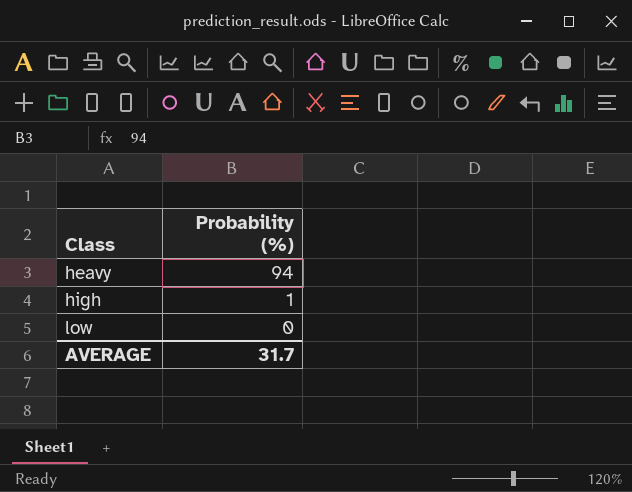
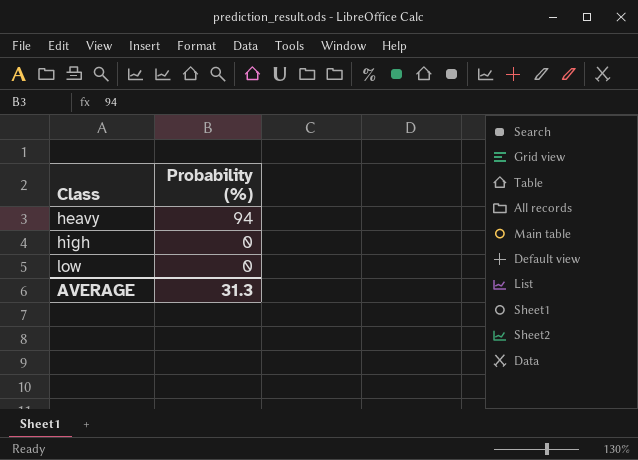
high | Probability (%): 1 -> 0
AVERAGE | Probability (%): 31.7 -> 31.3

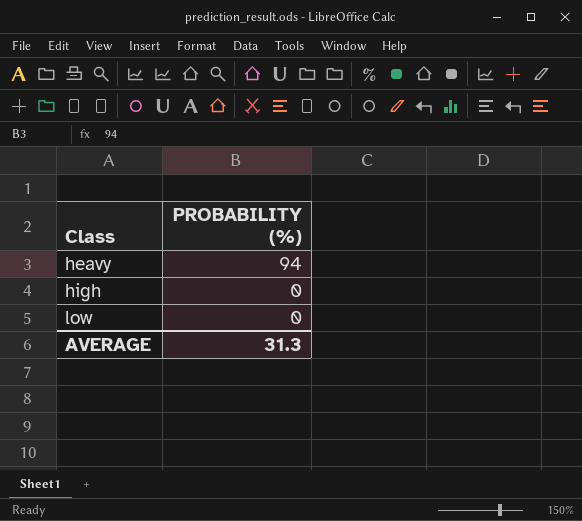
column name: Probability (%) -> PROBABILITY (%)

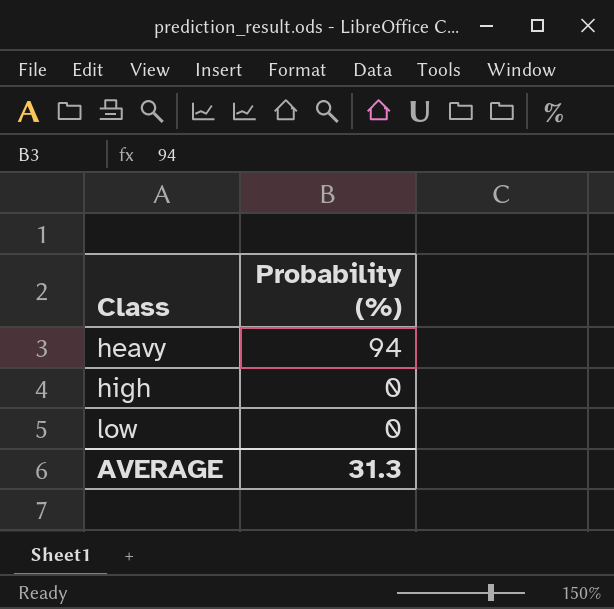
column name: PROBABILITY (%) -> Probability (%)

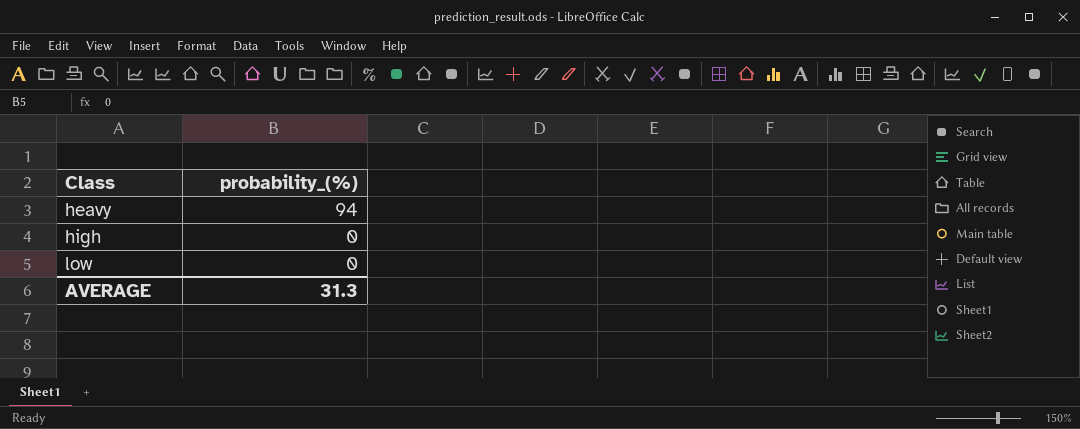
column name: Probability (%) -> probability_(%)

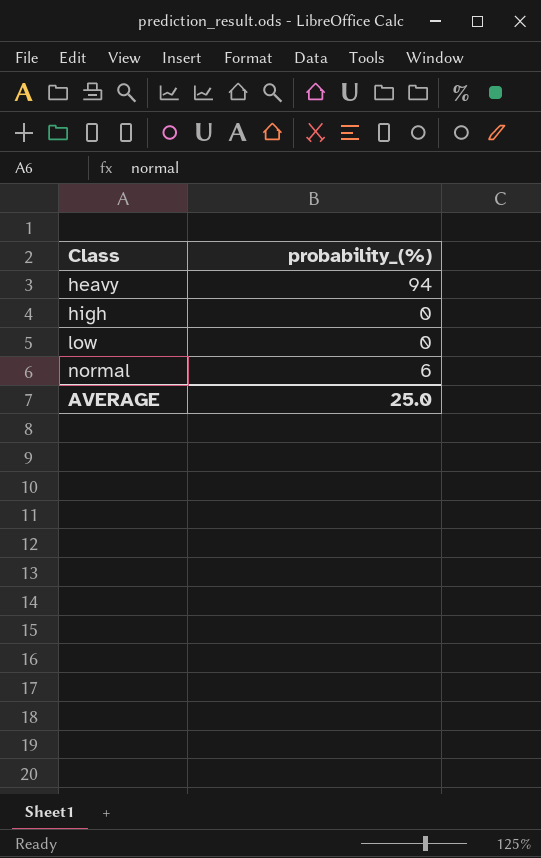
row normal: none -> 6
AVERAGE | probability_(%): 31.3 -> 25.0

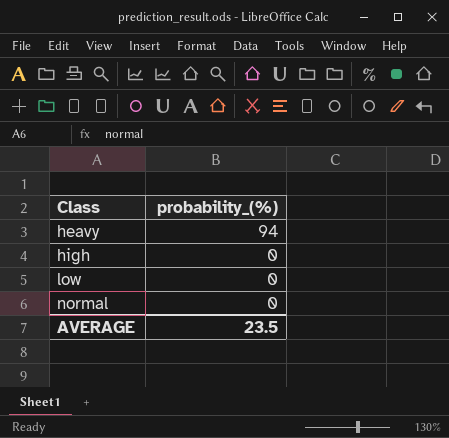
normal | probability_(%): 6 -> 0
AVERAGE | probability_(%): 25.0 -> 23.5

